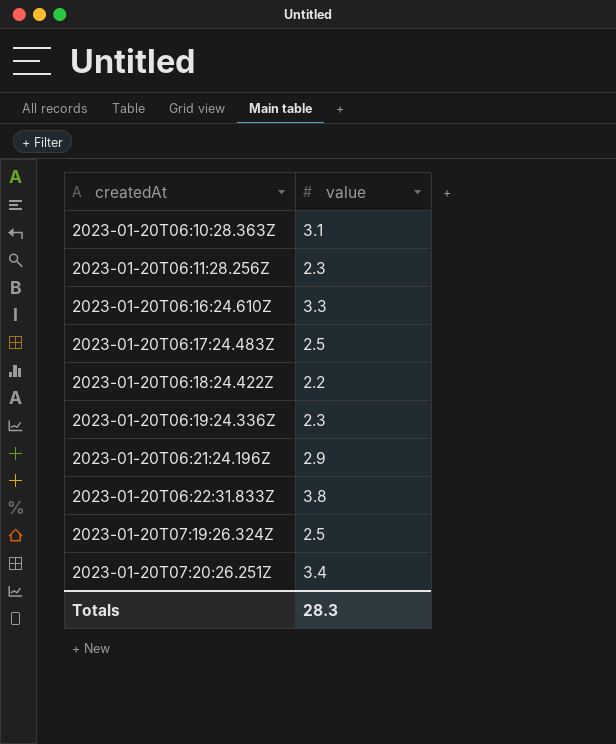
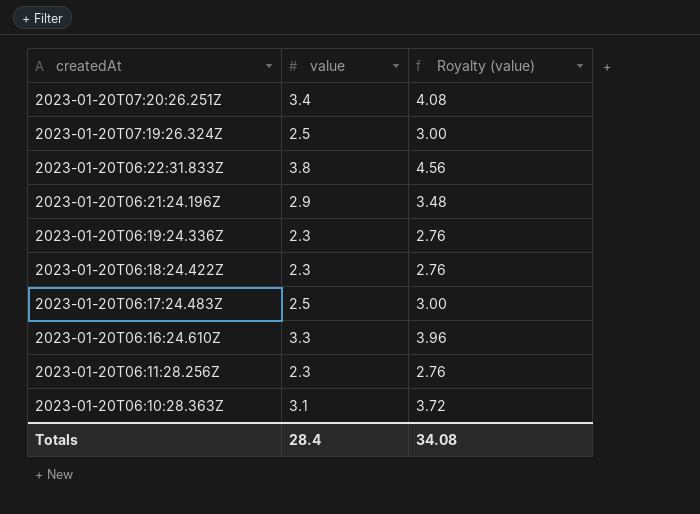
row order: createdAt ascending -> createdAt descending
column Royalty (value) | formula: none -> [value] * 1.2
2023-01-20T06:18:24.422Z | value: 2.2 -> 2.3
Totals | value: 28.3 -> 28.4

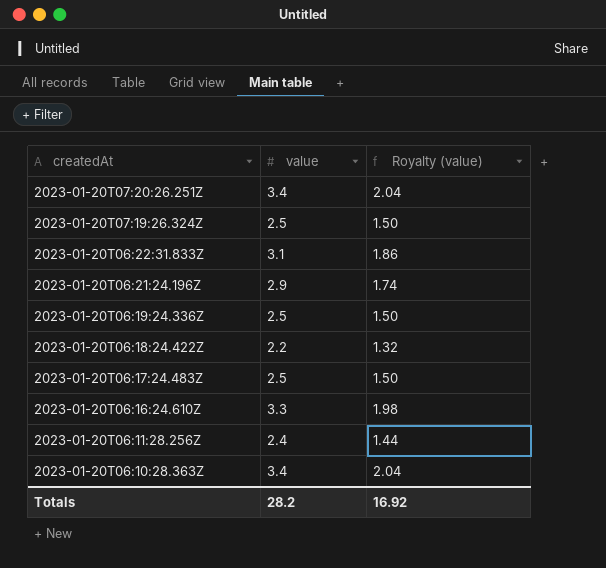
column Royalty (value) | formula: [value] * 1.2 -> [value] * 0.6
2023-01-20T06:22:31.833Z | value: 3.8 -> 3.1
2023-01-20T06:19:24.336Z | value: 2.3 -> 2.5
2023-01-20T06:18:24.422Z | value: 2.3 -> 2.2
2023-01-20T06:11:28.256Z | value: 2.3 -> 2.4
2023-01-20T06:10:28.363Z | value: 3.1 -> 3.4
Totals | value: 28.4 -> 28.2
Totals | Royalty (value): 34.08 -> 16.92

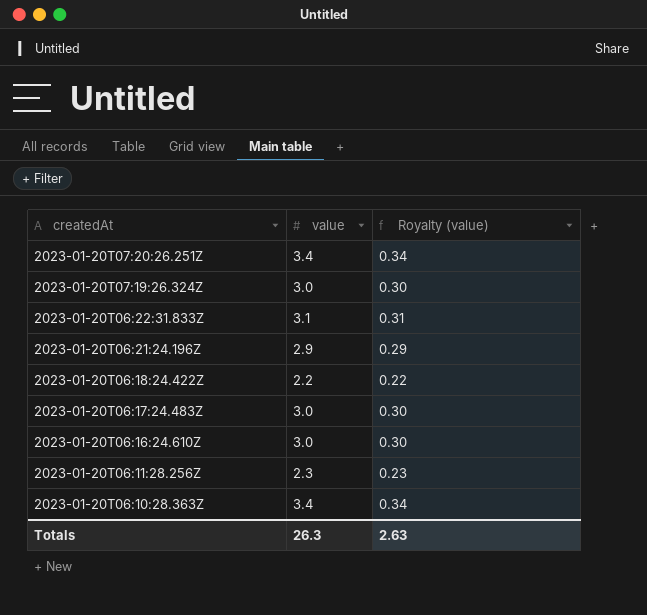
column Royalty (value) | formula: [value] * 0.6 -> [value] * 0.1
row 2023-01-20T06:19:24.336Z: 2.5 | 1.50 -> none
2023-01-20T07:19:26.324Z | value: 2.5 -> 3.0
2023-01-20T06:17:24.483Z | value: 2.5 -> 3.0
2023-01-20T06:16:24.610Z | value: 3.3 -> 3.0
2023-01-20T06:11:28.256Z | value: 2.4 -> 2.3
Totals | value: 28.2 -> 26.3
Totals | Royalty (value): 16.92 -> 2.63

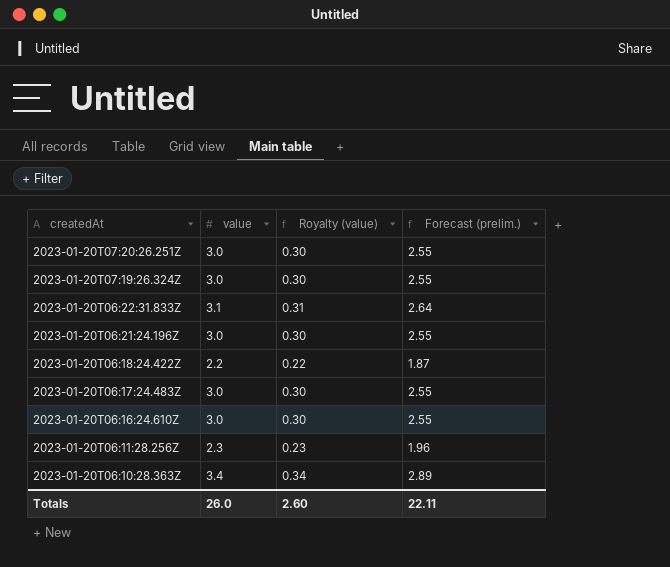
column Forecast (prelim.) | formula: none -> [value] * 0.85
2023-01-20T07:20:26.251Z | value: 3.4 -> 3.0
2023-01-20T07:20:26.251Z | Royalty (value): 0.34 -> 0.30
2023-01-20T06:21:24.196Z | value: 2.9 -> 3.0
2023-01-20T06:21:24.196Z | Royalty (value): 0.29 -> 0.30
Totals | value: 26.3 -> 26.0
Totals | Royalty (value): 2.63 -> 2.60

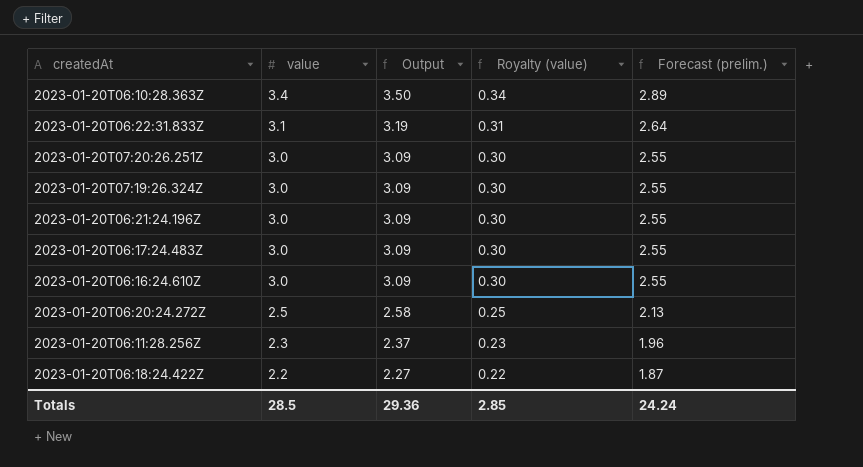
row order: createdAt descending -> value descending
column Output | formula: none -> [value] * 1.03
row 2023-01-20T06:20:24.272Z: none -> 2.5 | 2.58 | 0.25 | 2.13
Totals | value: 26.0 -> 28.5
Totals | Royalty (value): 2.60 -> 2.85
Totals | Forecast (prelim.): 22.11 -> 24.24

